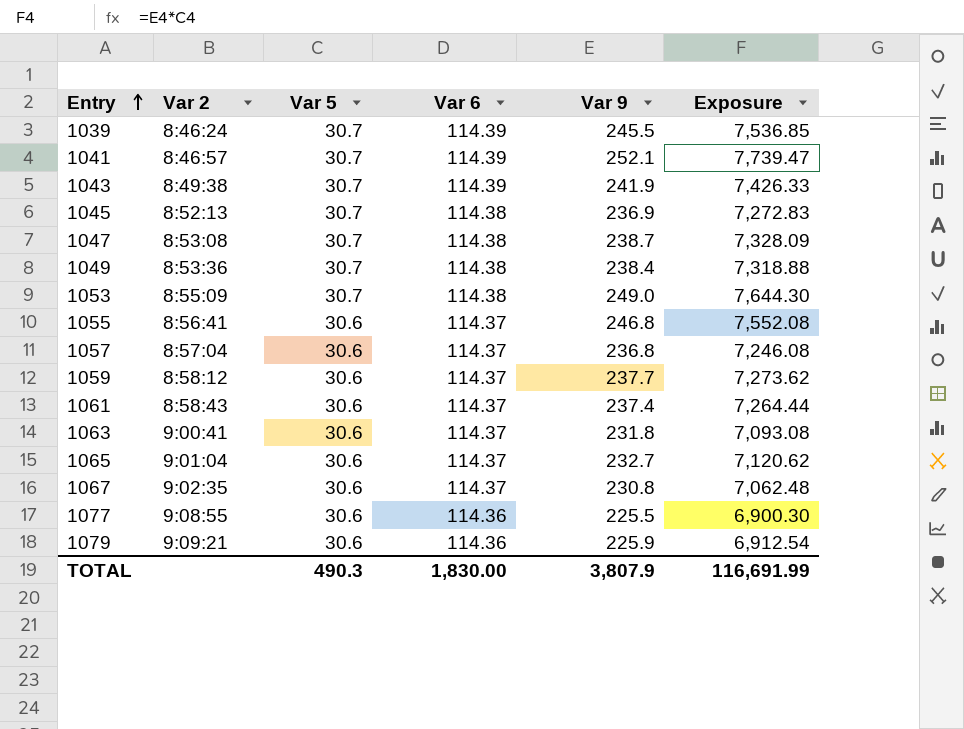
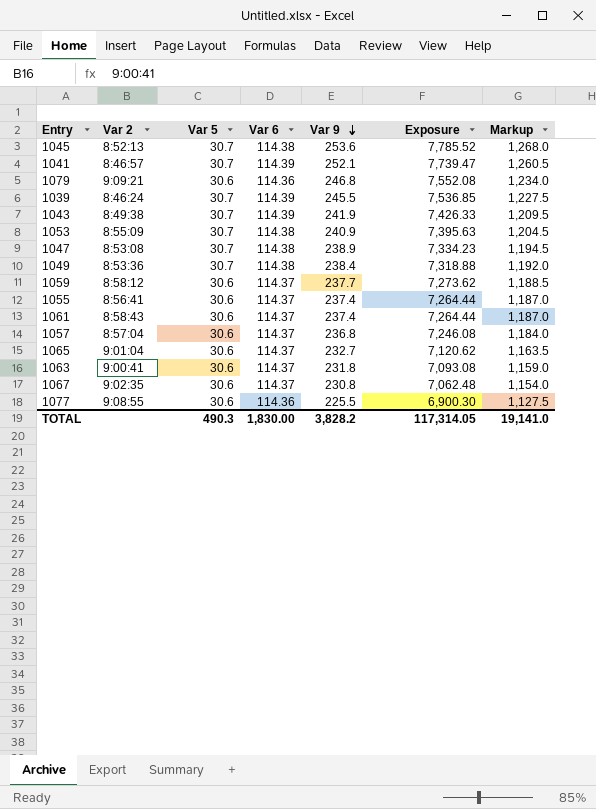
row order: Entry ascending -> Var 9 descending
column Markup | formula: none -> [Var 9] * 5
1045 | Var 9: 236.9 -> 253.6
1045 | Exposure: 7,272.83 -> 7,785.52
1079 | Var 9: 225.9 -> 246.8
1079 | Exposure: 6,912.54 -> 7,552.08
1053 | Var 9: 249.0 -> 240.9
1053 | Exposure: 7,644.30 -> 7,395.63
1047 | Var 9: 238.7 -> 238.9
1047 | Exposure: 7,328.09 -> 7,334.23
1055 | Var 9: 246.8 -> 237.4
1055 | Exposure: 7,552.08 -> 7,264.44
TOTAL | Var 9: 3,807.9 -> 3,828.2
TOTAL | Exposure: 116,691.99 -> 117,314.05

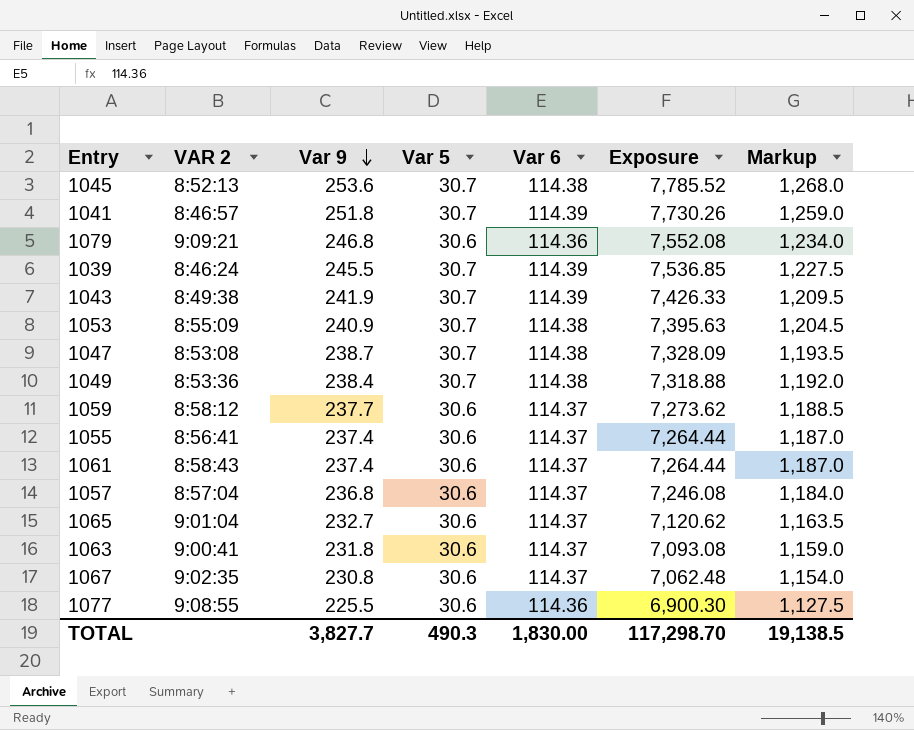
column name: Var 2 -> VAR 2
column Var 9 | position: 5 -> 3
1041 | Var 9: 252.1 -> 251.8
1041 | Exposure: 7,739.47 -> 7,730.26
1041 | Markup: 1,260.5 -> 1,259.0
1047 | Var 9: 238.9 -> 238.7
1047 | Exposure: 7,334.23 -> 7,328.09
1047 | Markup: 1,194.5 -> 1,193.5
TOTAL | Var 9: 3,828.2 -> 3,827.7
TOTAL | Exposure: 117,314.05 -> 117,298.70
TOTAL | Markup: 19,141.0 -> 19,138.5

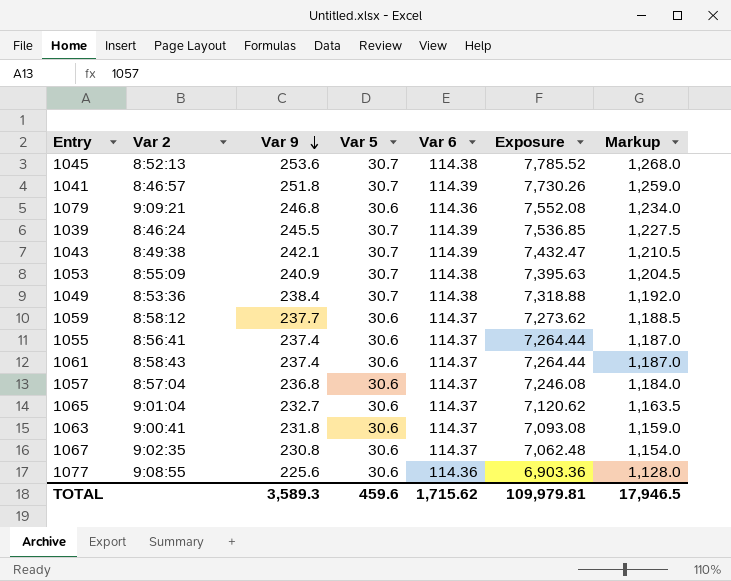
column name: VAR 2 -> Var 2
row 1047: 8:53:08 | 238.7 | 30.7 | 114.38 | 7,328.09 | 1,193.5 -> none
1043 | Var 9: 241.9 -> 242.1
1043 | Exposure: 7,426.33 -> 7,432.47
1043 | Markup: 1,209.5 -> 1,210.5
1077 | Var 9: 225.5 -> 225.6
1077 | Exposure: 6,900.30 -> 6,903.36
1077 | Markup: 1,127.5 -> 1,128.0
TOTAL | Var 9: 3,827.7 -> 3,589.3
TOTAL | Var 5: 490.3 -> 459.6
TOTAL | Var 6: 1,830.00 -> 1,715.62
TOTAL | Exposure: 117,298.70 -> 109,979.81
TOTAL | Markup: 19,138.5 -> 17,946.5

